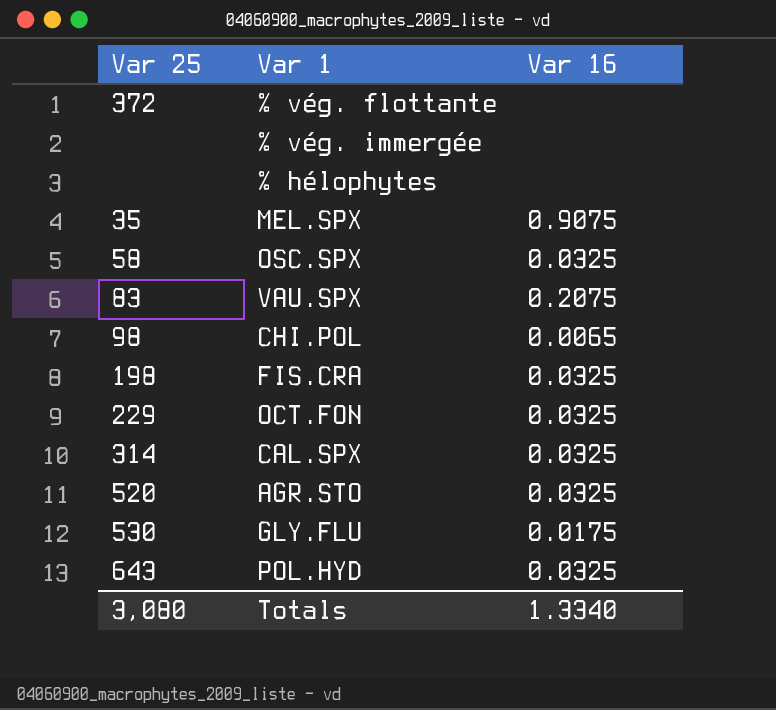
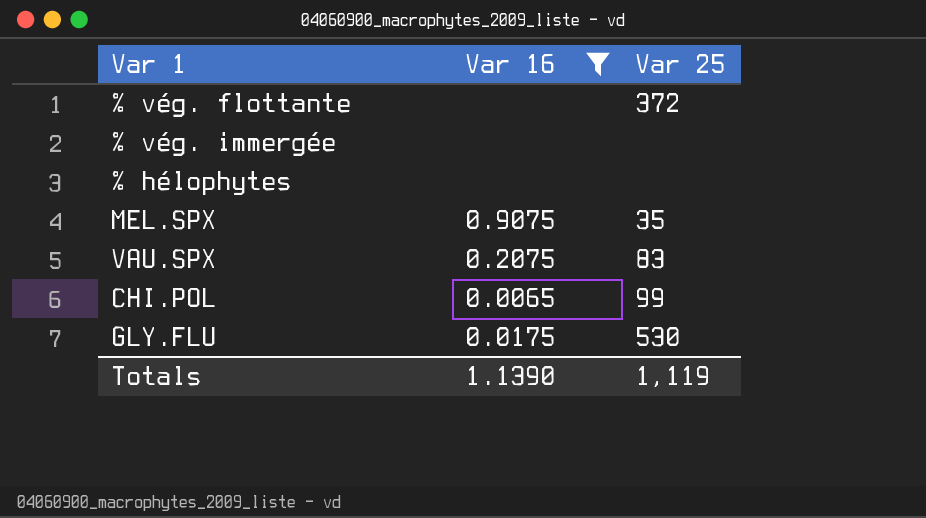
filter: none -> Var 16 != 0.0325
column Var 25 | position: 1 -> 3
CHI.POL | Var 25: 98 -> 99
Totals | Var 16: 1.3340 -> 1.1390
Totals | Var 25: 3,080 -> 1,119

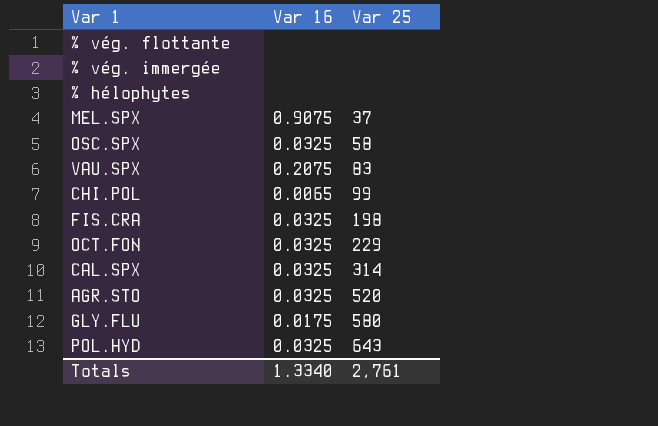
filter: Var 16 != 0.0325 -> none
% vég. flottante | Var 25: 372 -> none
MEL.SPX | Var 25: 35 -> 37
GLY.FLU | Var 25: 530 -> 580
Totals | Var 16: 1.1390 -> 1.3340
Totals | Var 25: 1,119 -> 2,761

